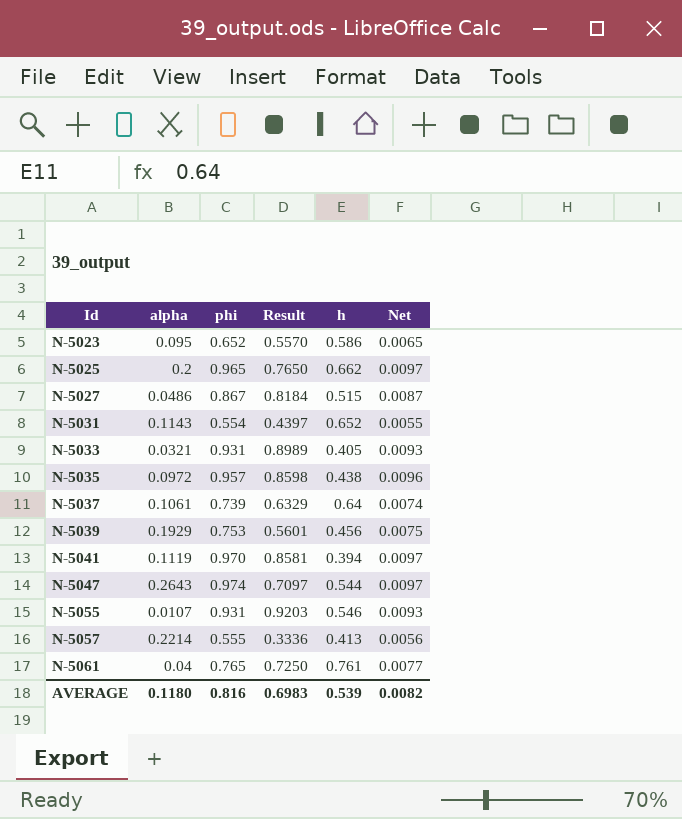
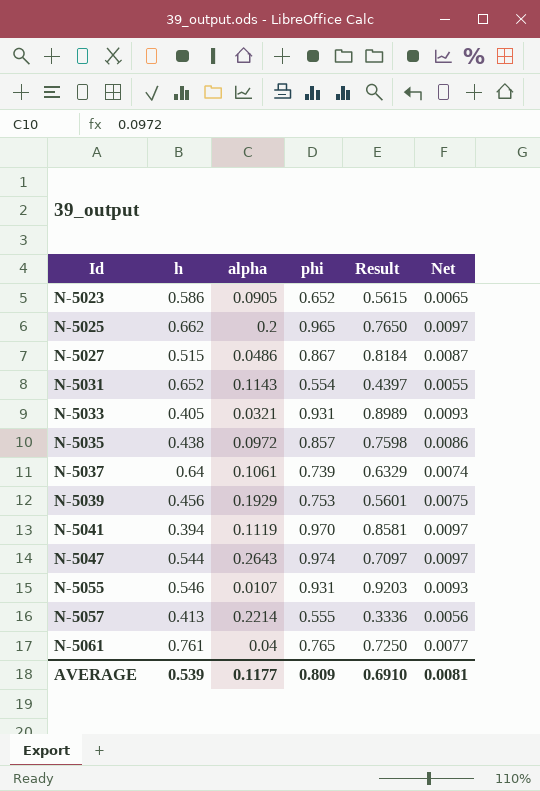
column h | position: 5 -> 2
N-5023 | alpha: 0.095 -> 0.0905
N-5023 | Result: 0.5570 -> 0.5615
N-5035 | phi: 0.957 -> 0.857
N-5035 | Result: 0.8598 -> 0.7598
N-5035 | Net: 0.0096 -> 0.0086
AVERAGE | alpha: 0.1180 -> 0.1177
AVERAGE | phi: 0.816 -> 0.809
AVERAGE | Result: 0.6983 -> 0.6910
AVERAGE | Net: 0.0082 -> 0.0081

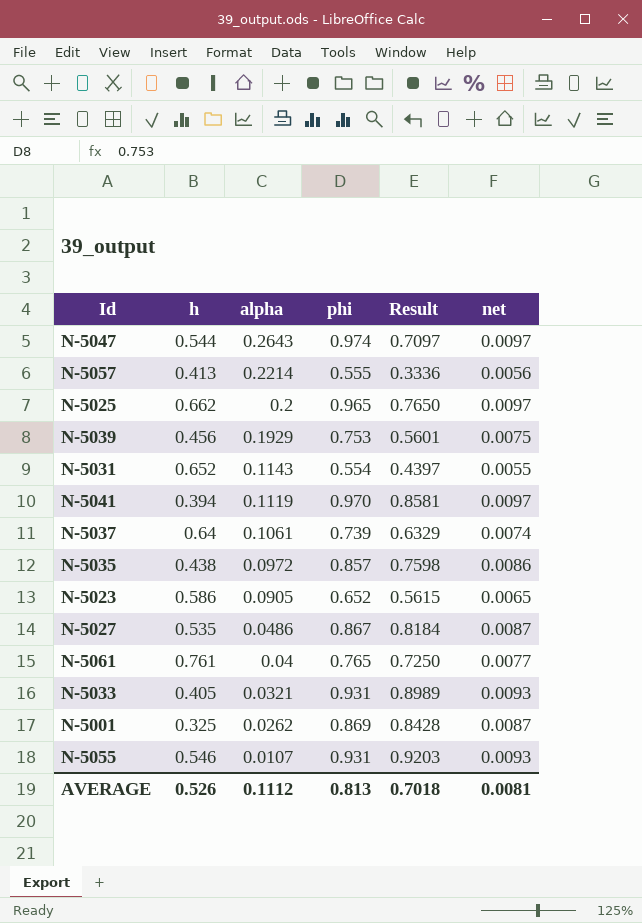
row order: Id ascending -> alpha descending
column name: Net -> net
N-5027 | h: 0.515 -> 0.535
row N-5001: none -> 0.325 | 0.0262 | 0.869 | 0.8428 | 0.0087
AVERAGE | h: 0.539 -> 0.526
AVERAGE | alpha: 0.1177 -> 0.1112
AVERAGE | phi: 0.809 -> 0.813
AVERAGE | Result: 0.6910 -> 0.7018

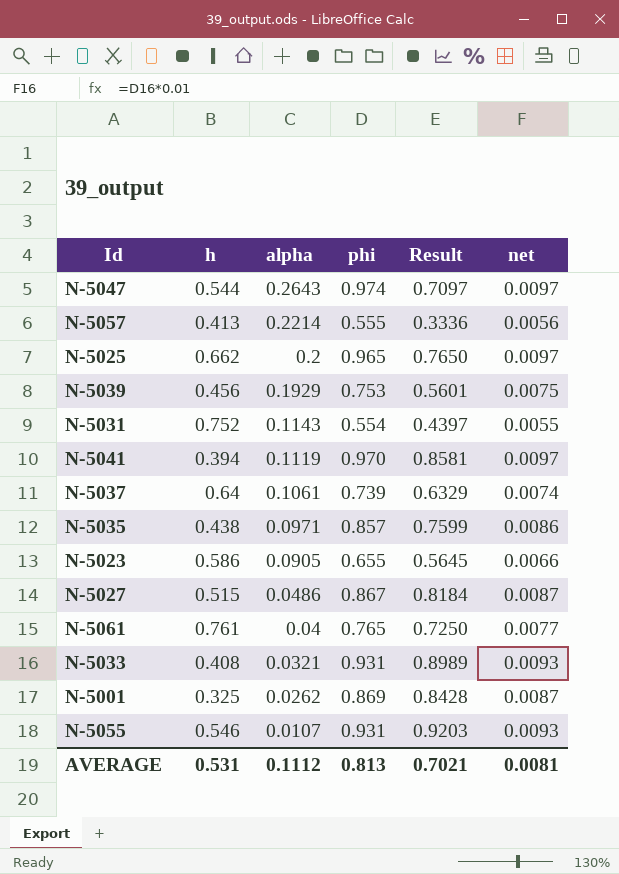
N-5031 | h: 0.652 -> 0.752
N-5035 | alpha: 0.0972 -> 0.0971
N-5035 | Result: 0.7598 -> 0.7599
N-5023 | phi: 0.652 -> 0.655
N-5023 | Result: 0.5615 -> 0.5645
N-5023 | net: 0.0065 -> 0.0066
N-5027 | h: 0.535 -> 0.515
N-5033 | h: 0.405 -> 0.408
AVERAGE | h: 0.526 -> 0.531
AVERAGE | Result: 0.7018 -> 0.7021

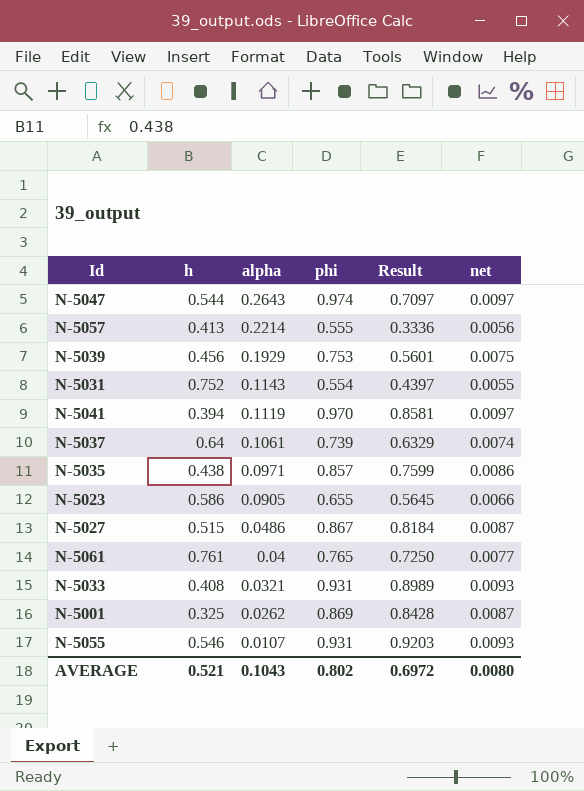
row N-5025: 0.662 | 0.2 | 0.965 | 0.7650 | 0.0097 -> none
AVERAGE | h: 0.531 -> 0.521
AVERAGE | alpha: 0.1112 -> 0.1043
AVERAGE | phi: 0.813 -> 0.802
AVERAGE | Result: 0.7021 -> 0.6972
AVERAGE | net: 0.0081 -> 0.0080

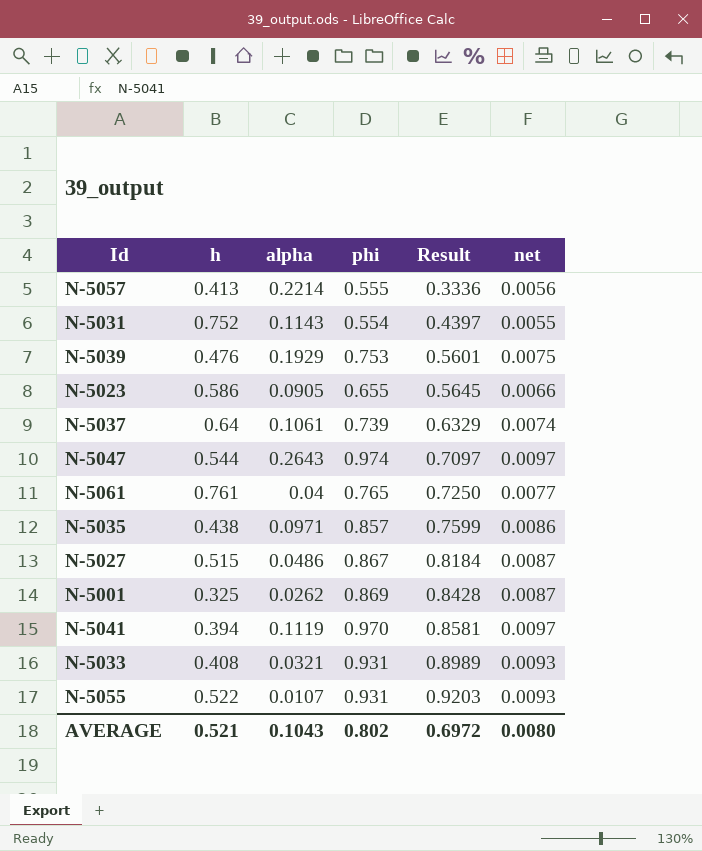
row order: alpha descending -> Result ascending
N-5039 | h: 0.456 -> 0.476
N-5055 | h: 0.546 -> 0.522

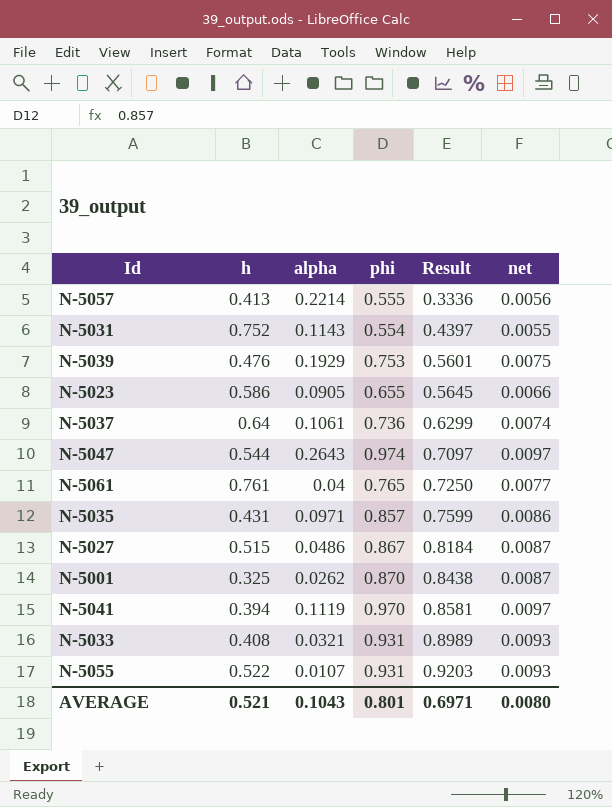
N-5037 | phi: 0.739 -> 0.736
N-5037 | Result: 0.6329 -> 0.6299
N-5035 | h: 0.438 -> 0.431
N-5001 | phi: 0.869 -> 0.870
N-5001 | Result: 0.8428 -> 0.8438
AVERAGE | phi: 0.802 -> 0.801
AVERAGE | Result: 0.6972 -> 0.6971

